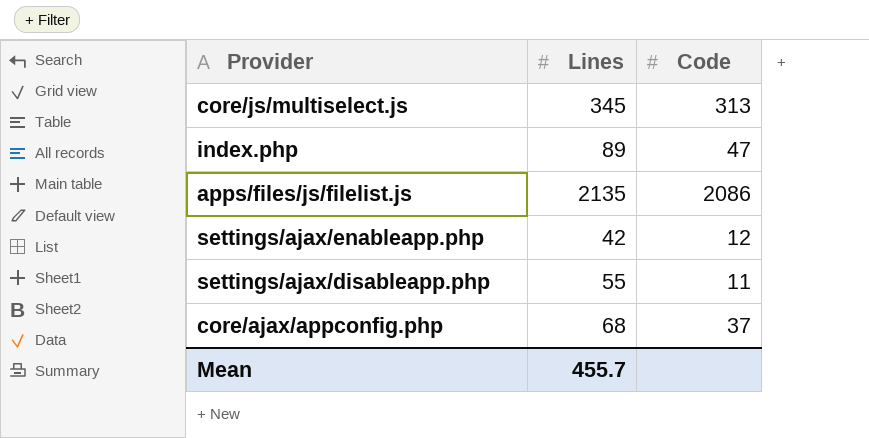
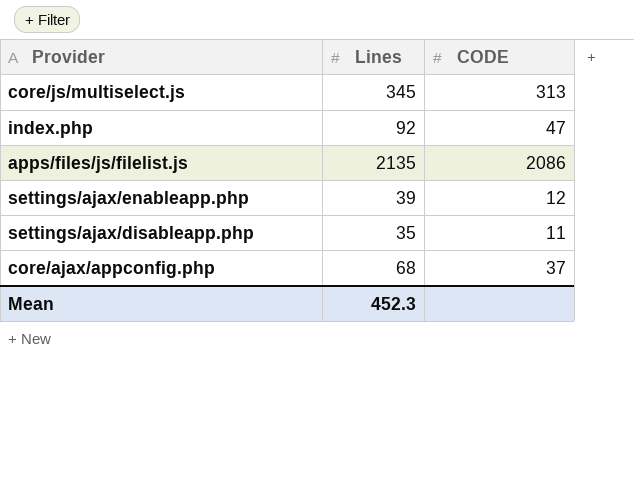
column name: Code -> CODE
index.php | Lines: 89 -> 92
settings/ajax/enableapp.php | Lines: 42 -> 39
settings/ajax/disableapp.php | Lines: 55 -> 35
Mean | Lines: 455.7 -> 452.3

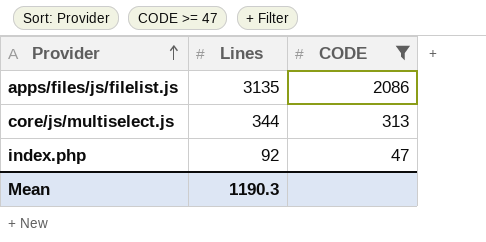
filter: none -> CODE >= 47
row order: none -> Provider ascending
apps/files/js/filelist.js | Lines: 2135 -> 3135
core/js/multiselect.js | Lines: 345 -> 344
Mean | Lines: 452.3 -> 1190.3

